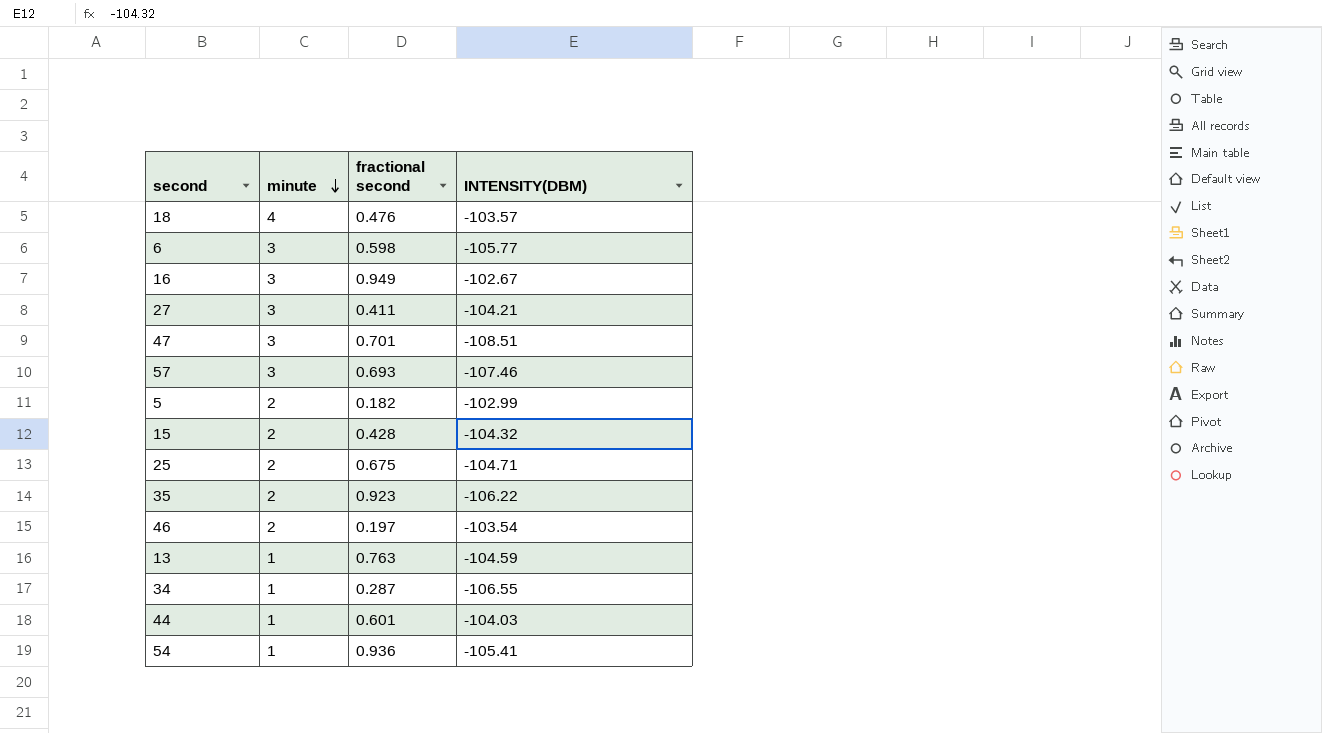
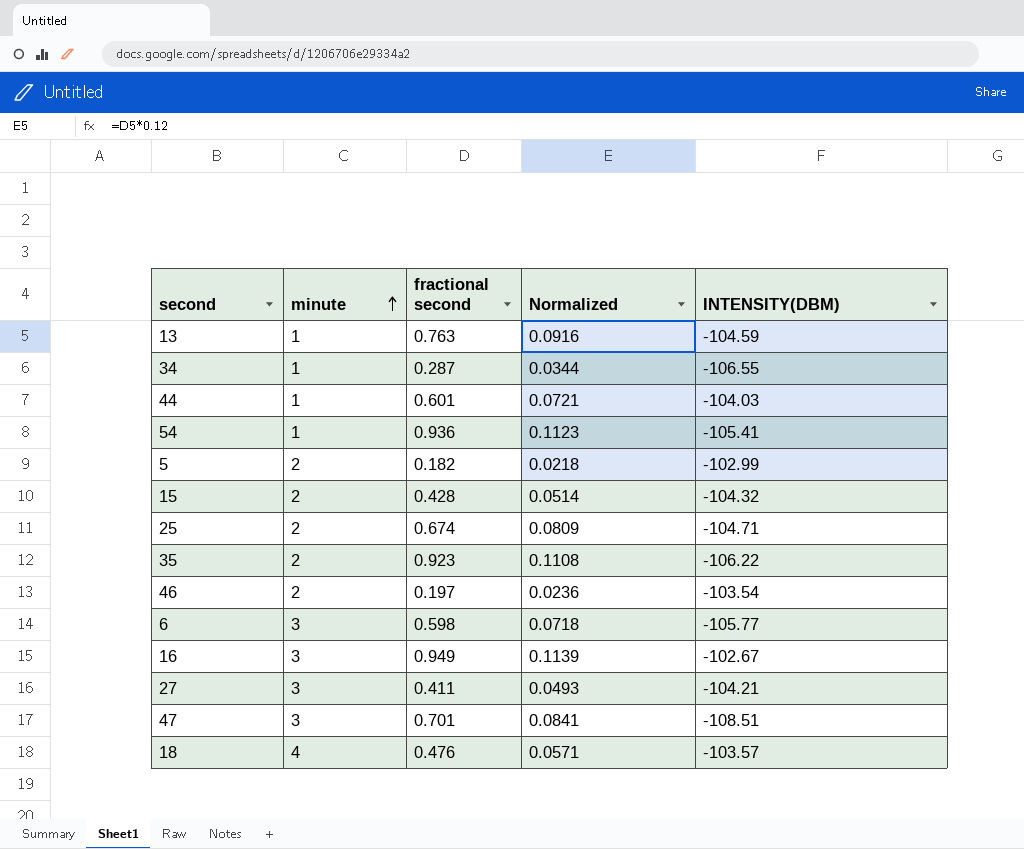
row order: minute descending -> minute ascending
column Normalized | formula: none -> [fractional second] * 0.12
row 57: 3 | 0.693 | -107.46 -> none
25 | fractional second: 0.675 -> 0.674

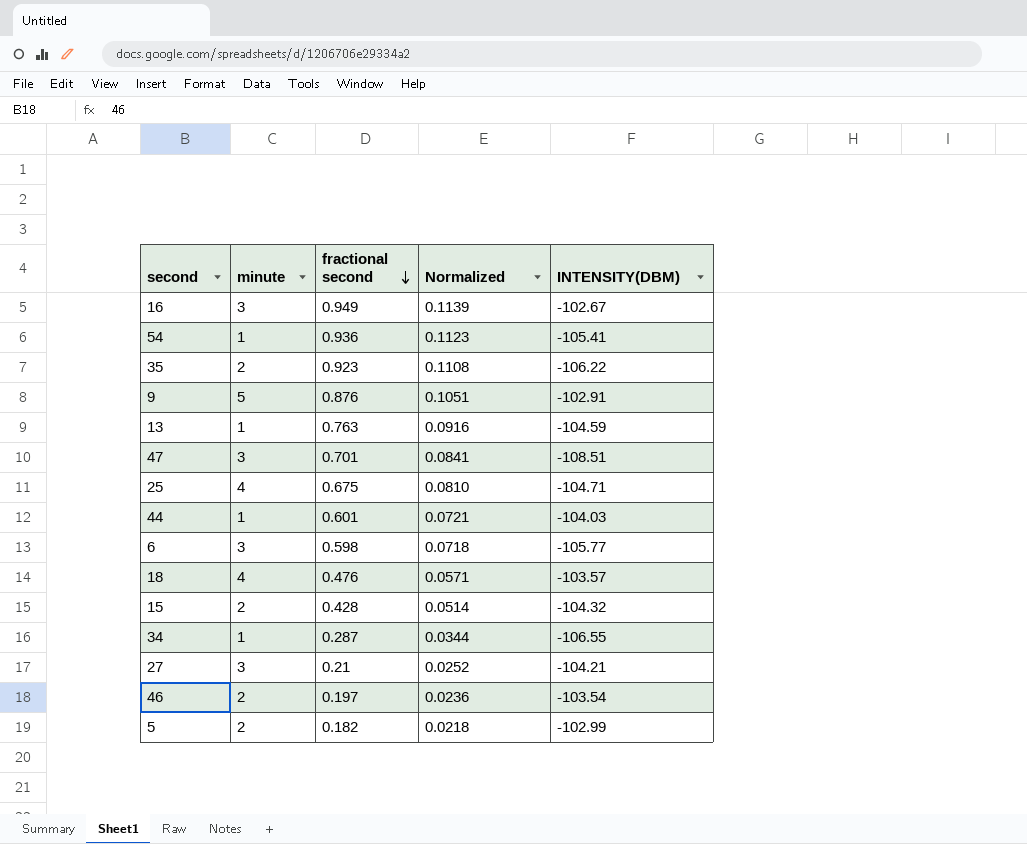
row order: minute ascending -> fractional second descending
row 9: none -> 5 | 0.876 | 0.1051 | -102.91
25 | minute: 2 -> 4
25 | fractional second: 0.674 -> 0.675
25 | Normalized: 0.0809 -> 0.0810
27 | fractional second: 0.411 -> 0.21
27 | Normalized: 0.0493 -> 0.0252

